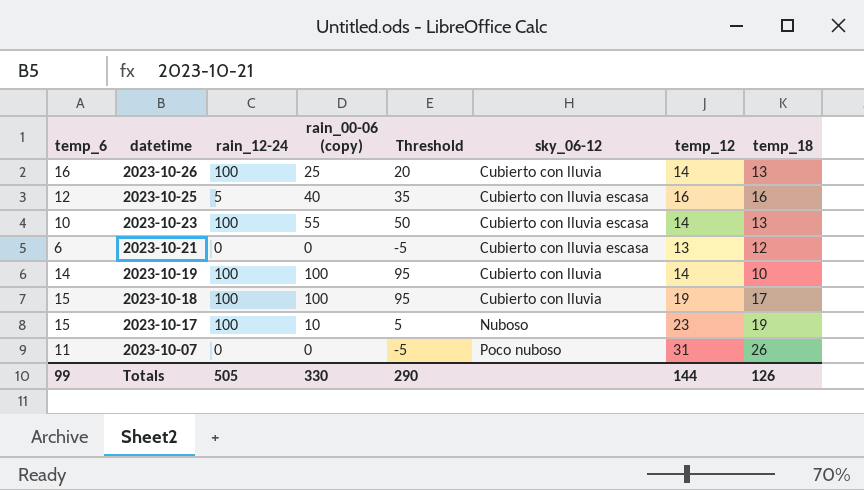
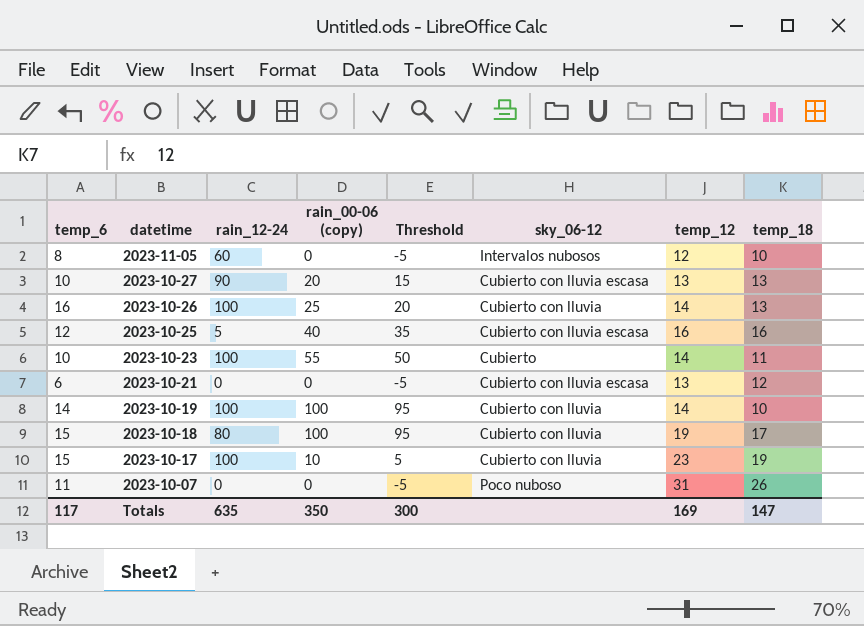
row 2023-11-05: none -> 8 | 60 | 0 | -5 | Intervalos nubosos | 12 | 10
row 2023-10-27: none -> 10 | 90 | 20 | 15 | Cubierto con lluvia escasa | 13 | 13
2023-10-23 | sky_06-12: Cubierto con lluvia escasa -> Cubierto
2023-10-23 | temp_18: 13 -> 11
2023-10-18 | rain_12-24: 100 -> 80
2023-10-17 | sky_06-12: Nuboso -> Cubierto con lluvia
Totals | temp_6: 99 -> 117
Totals | rain_12-24: 505 -> 635
Totals | rain_00-06 (copy): 330 -> 350
Totals | Threshold: 290 -> 300
Totals | temp_12: 144 -> 169
Totals | temp_18: 126 -> 147

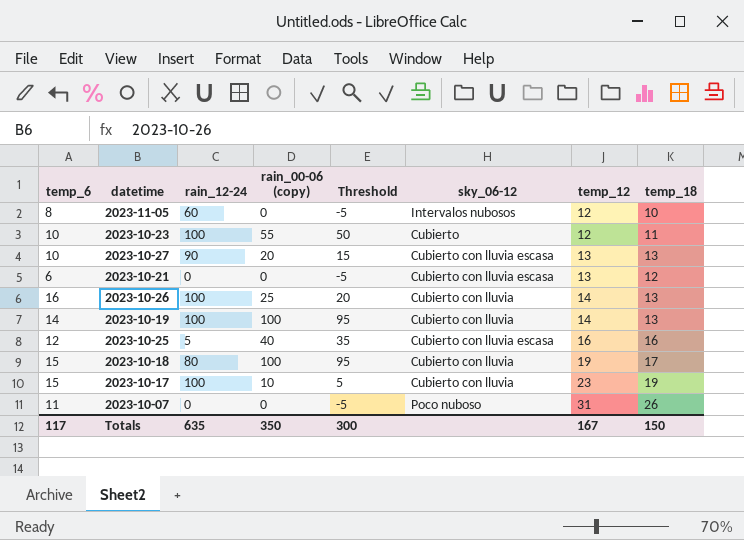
row order: datetime descending -> temp_12 ascending
2023-10-23 | temp_12: 14 -> 12
2023-10-19 | temp_18: 10 -> 13
Totals | temp_12: 169 -> 167
Totals | temp_18: 147 -> 150

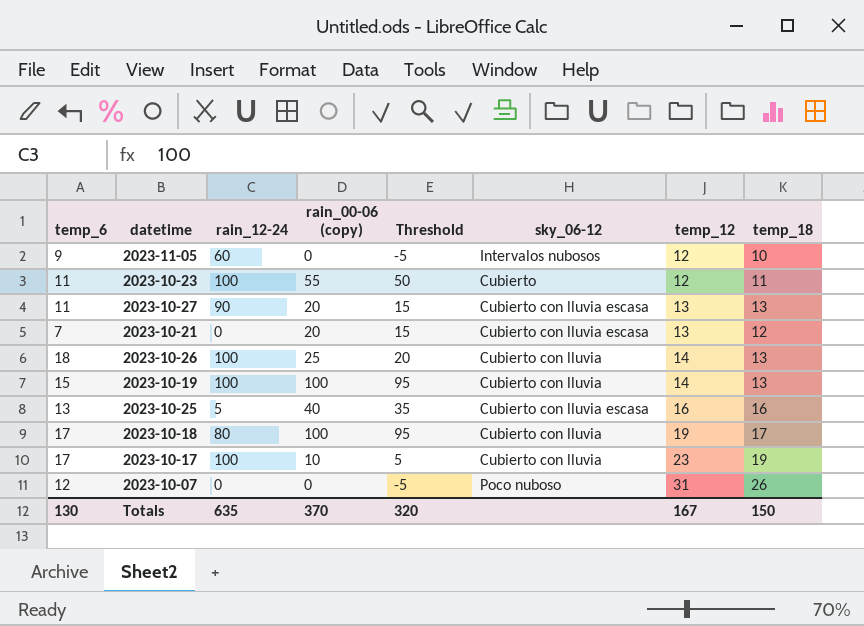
2023-11-05 | temp_6: 8 -> 9
2023-10-23 | temp_6: 10 -> 11
2023-10-27 | temp_6: 10 -> 11
2023-10-21 | temp_6: 6 -> 7
2023-10-21 | rain_00-06 (copy): 0 -> 20
2023-10-21 | Threshold: -5 -> 15
2023-10-26 | temp_6: 16 -> 18
2023-10-19 | temp_6: 14 -> 15
2023-10-25 | temp_6: 12 -> 13
2023-10-18 | temp_6: 15 -> 17
2023-10-17 | temp_6: 15 -> 17
2023-10-07 | temp_6: 11 -> 12
Totals | temp_6: 117 -> 130
Totals | rain_00-06 (copy): 350 -> 370
Totals | Threshold: 300 -> 320

